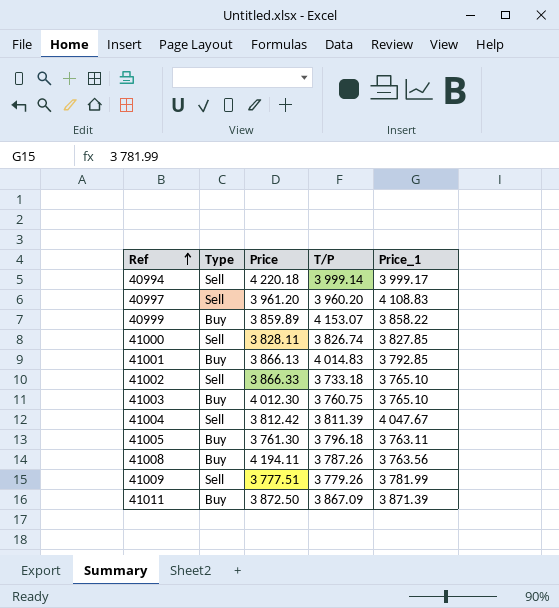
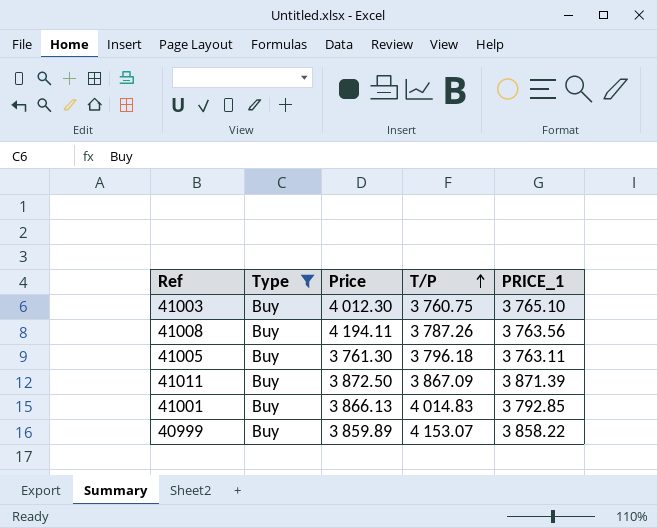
filter: none -> Type = Buy
row order: Ref ascending -> T/P ascending
column name: Price_1 -> PRICE_1

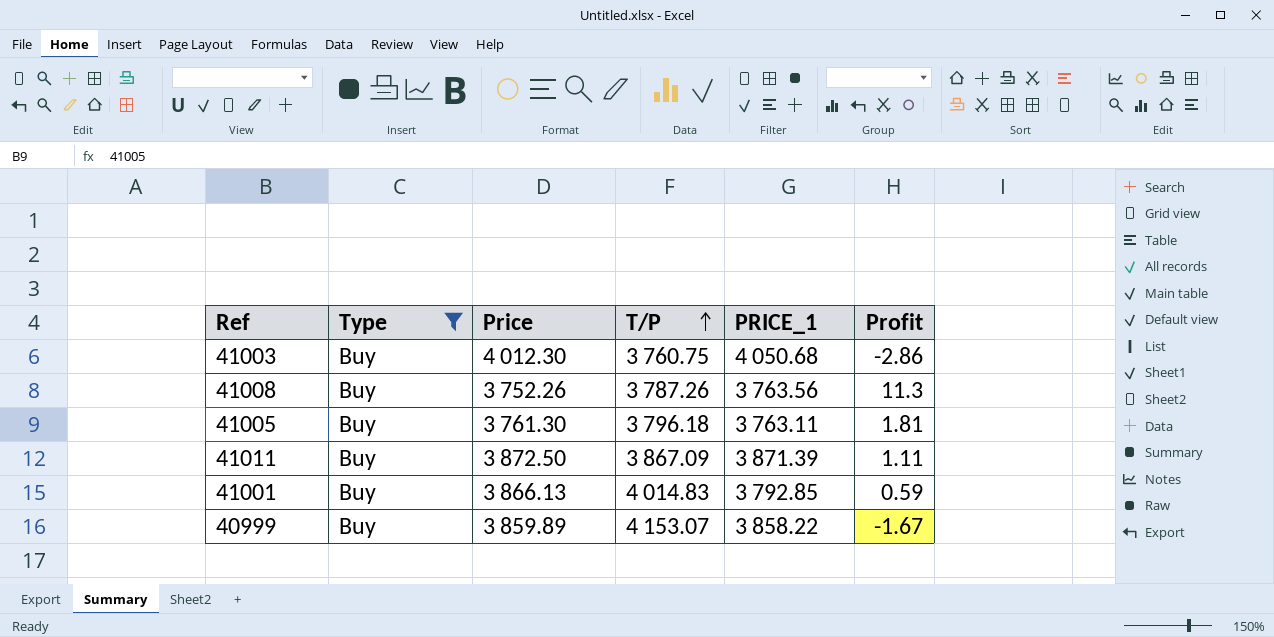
column Profit | position: none -> 6
41003 | PRICE_1: 3 765.10 -> 4 050.68
41008 | Price: 4 194.11 -> 3 752.26

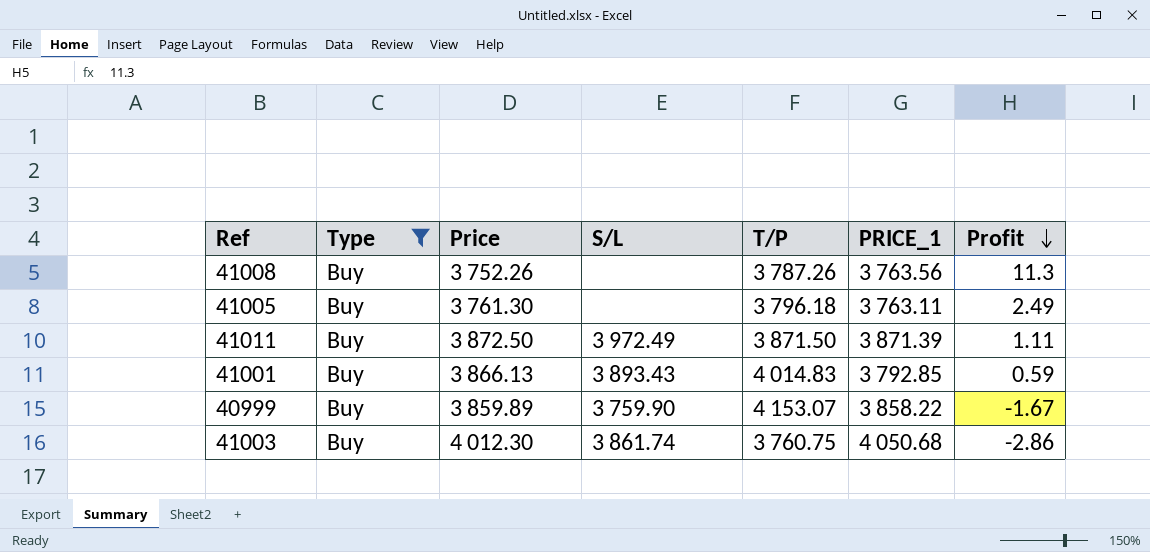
row order: T/P ascending -> Profit descending
column S/L | position: none -> 4
41005 | Profit: 1.81 -> 2.49
41011 | T/P: 3 867.09 -> 3 871.50

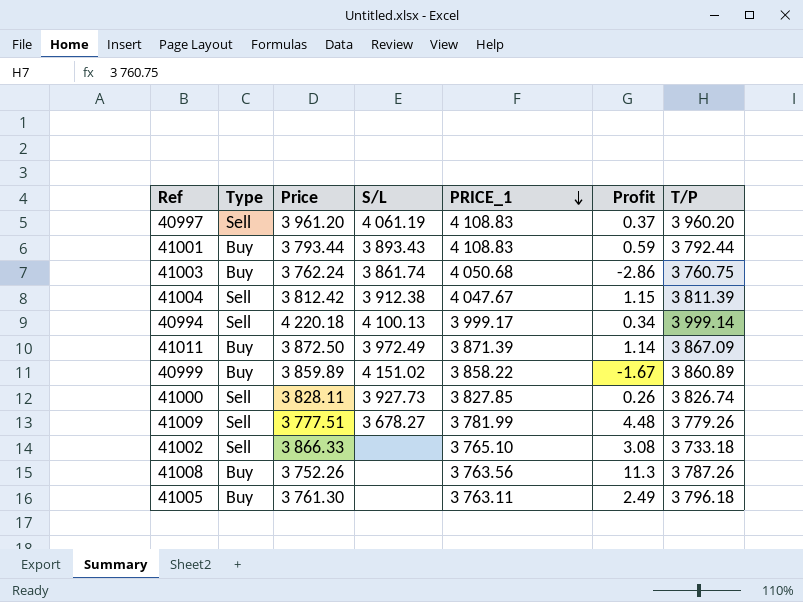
filter: Type = Buy -> none
row order: Profit descending -> PRICE_1 descending
column T/P | position: 5 -> 7
41001 | Price: 3 866.13 -> 3 793.44
41001 | PRICE_1: 3 792.85 -> 4 108.83
41001 | T/P: 4 014.83 -> 3 792.44
41003 | Price: 4 012.30 -> 3 762.24
41011 | Profit: 1.11 -> 1.14
41011 | T/P: 3 871.50 -> 3 867.09
40999 | S/L: 3 759.90 -> 4 151.02
40999 | T/P: 4 153.07 -> 3 860.89

